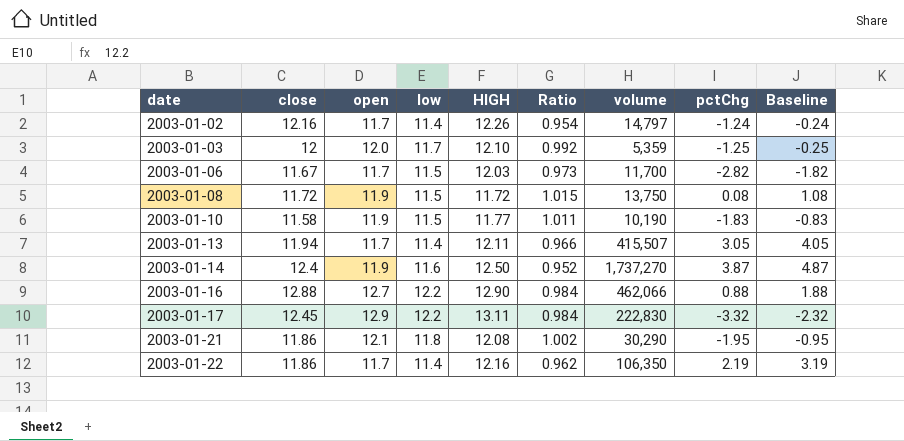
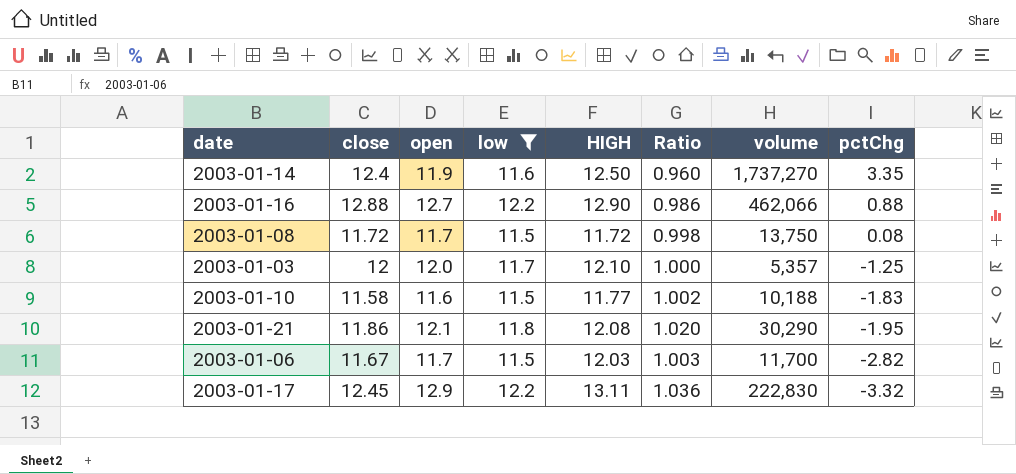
filter: none -> low != 11.4
row order: date ascending -> pctChg descending
column Baseline | formula: [pctChg] + 1 -> none
column Ratio | formula: [open] / [HIGH] -> [open] / [close]
2003-01-14 | pctChg: 3.87 -> 3.35
2003-01-08 | open: 11.9 -> 11.7
2003-01-03 | volume: 5,359 -> 5,357
2003-01-10 | open: 11.9 -> 11.6
2003-01-10 | volume: 10,190 -> 10,188

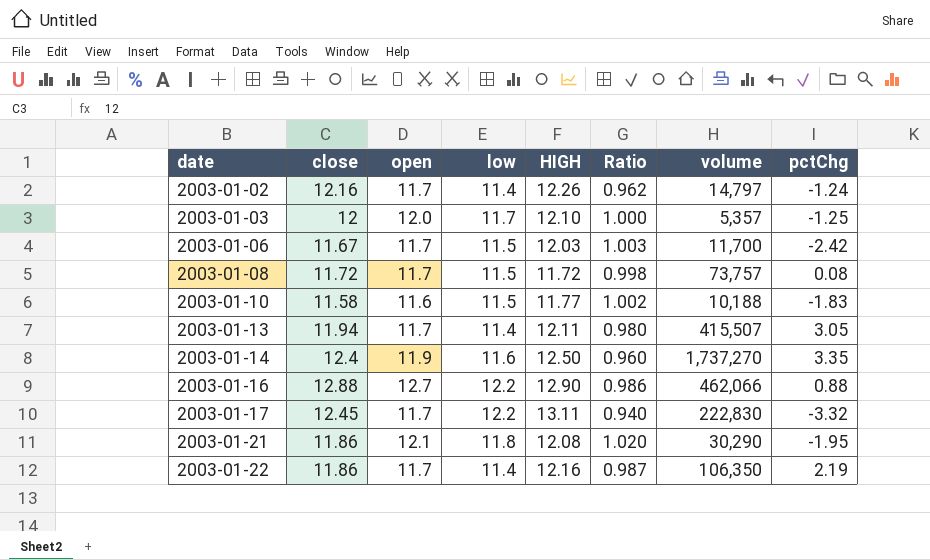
filter: low != 11.4 -> none
row order: pctChg descending -> date ascending
2003-01-06 | pctChg: -2.82 -> -2.42
2003-01-08 | volume: 13,750 -> 73,757
2003-01-17 | open: 12.9 -> 11.7
2003-01-17 | Ratio: 1.036 -> 0.940

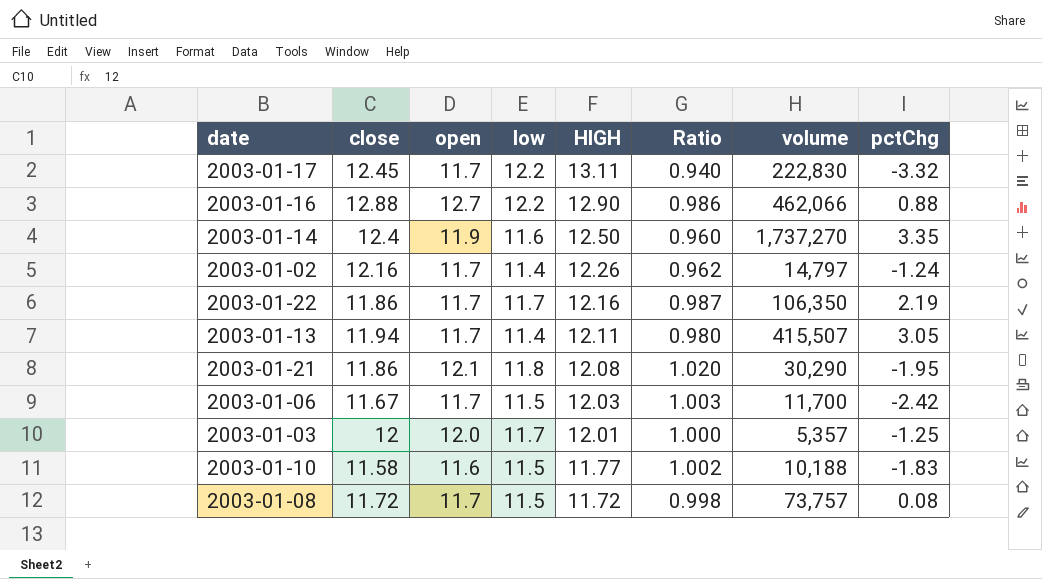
row order: date ascending -> HIGH descending
2003-01-22 | low: 11.4 -> 11.7
2003-01-03 | HIGH: 12.10 -> 12.01

